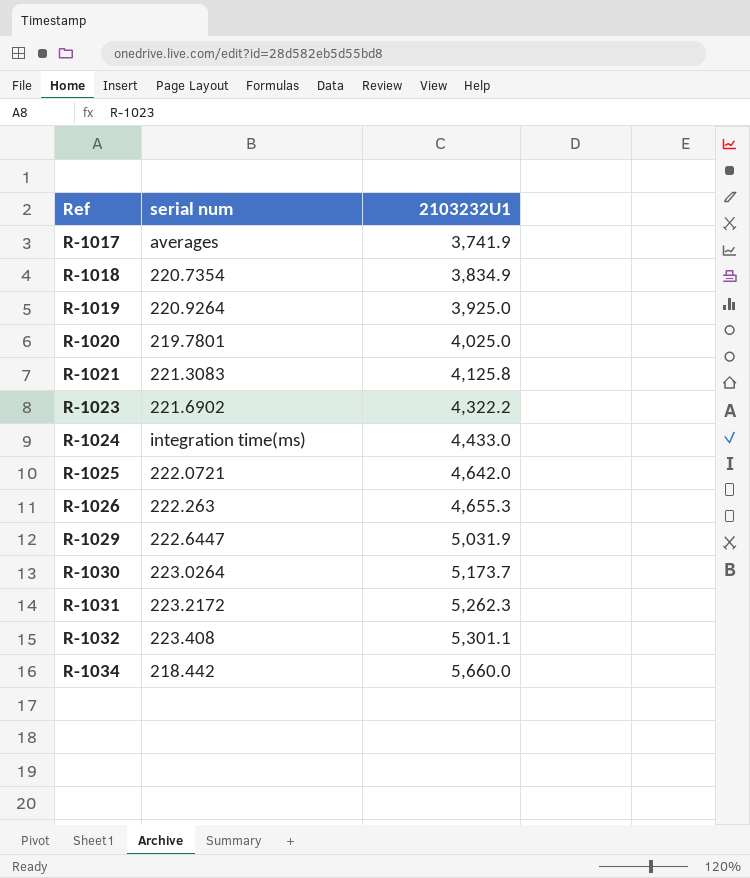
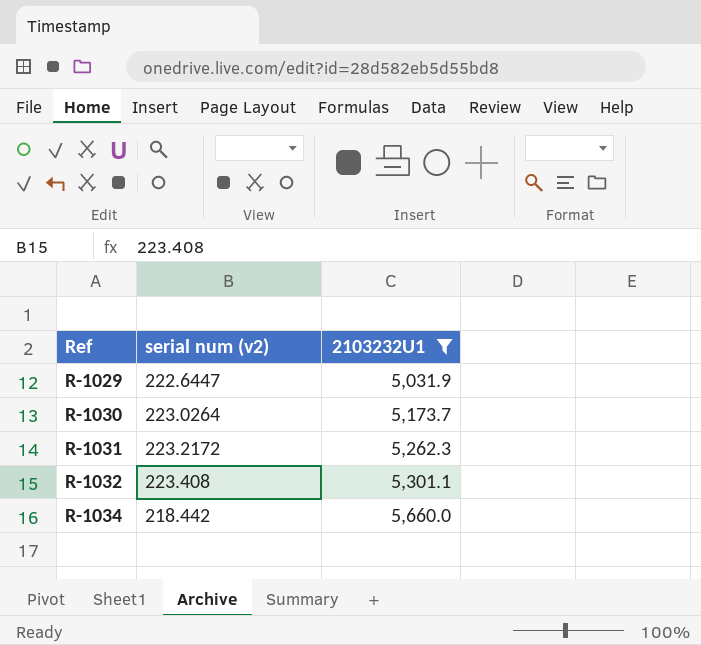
filter: none -> 2103232U1 >= 5,031.9
column name: serial num -> serial num (v2)

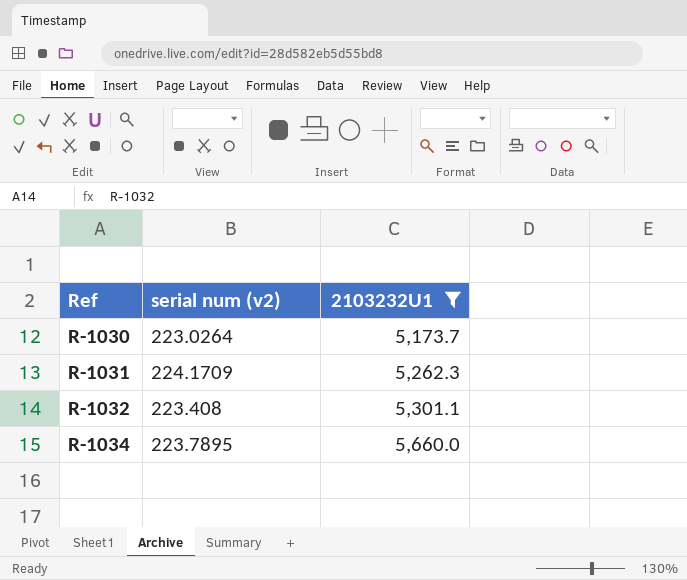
row R-1029: 222.6447 | 5,031.9 -> none
R-1031 | serial num (v2): 223.2172 -> 224.1709
R-1034 | serial num (v2): 218.442 -> 223.7895

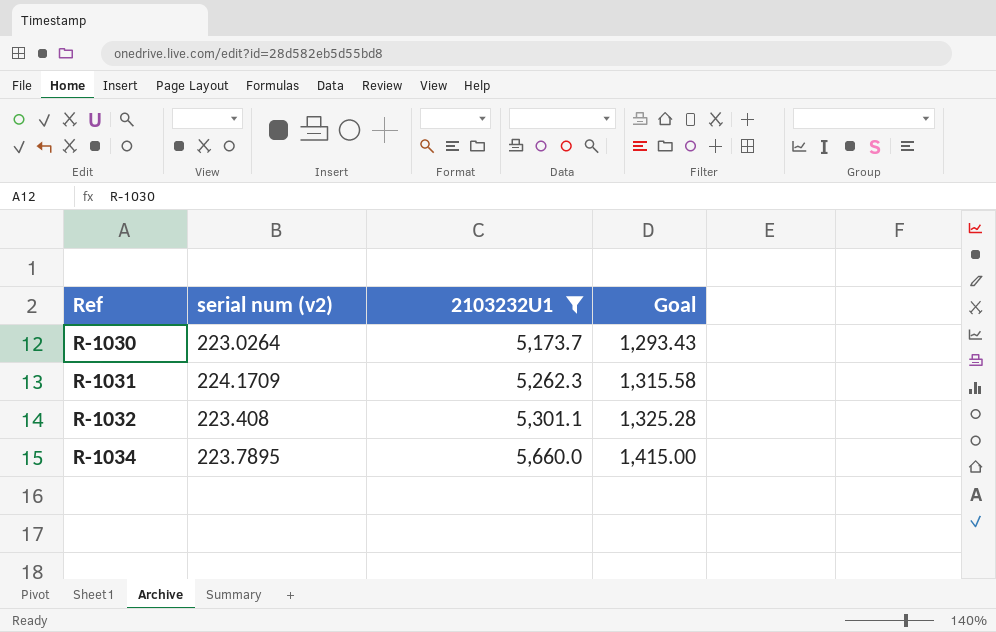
column Goal | formula: none -> [2103232U1] * 0.25

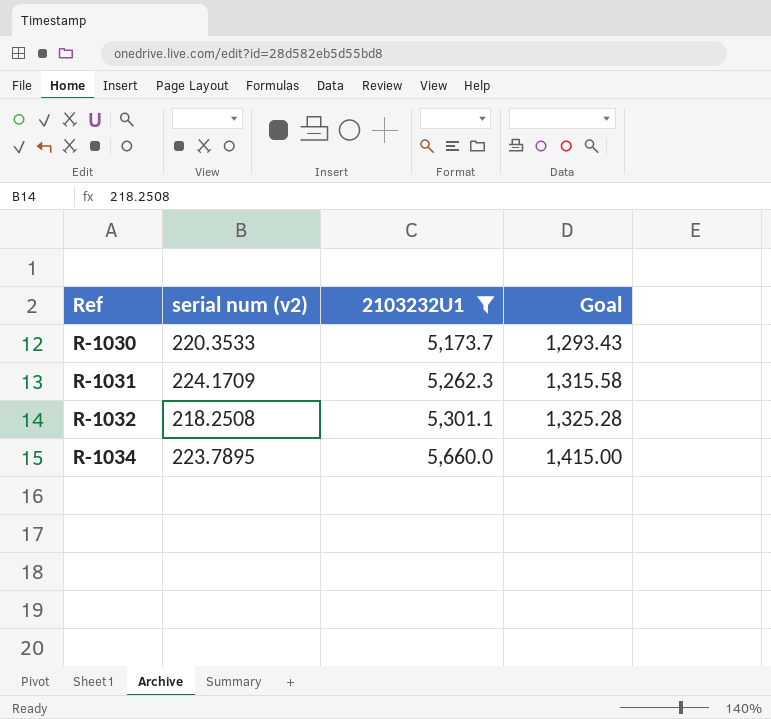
R-1030 | serial num (v2): 223.0264 -> 220.3533
R-1032 | serial num (v2): 223.408 -> 218.2508

